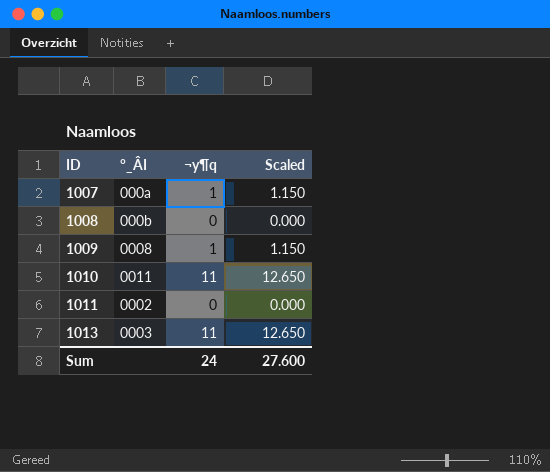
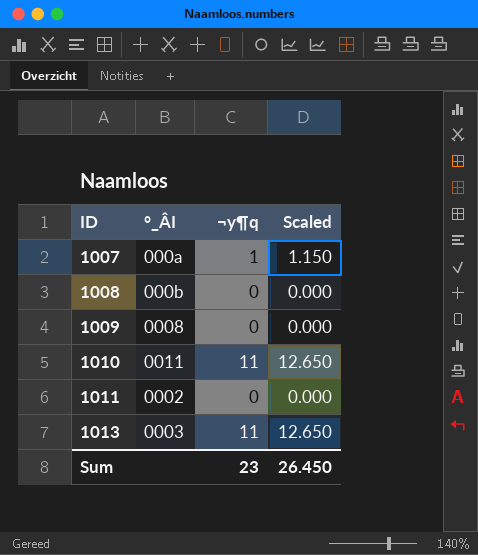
1009 | ¬y¶q: 1 -> 0
1009 | Scaled: 1.150 -> 0.000
Sum | ¬y¶q: 24 -> 23
Sum | Scaled: 27.600 -> 26.450

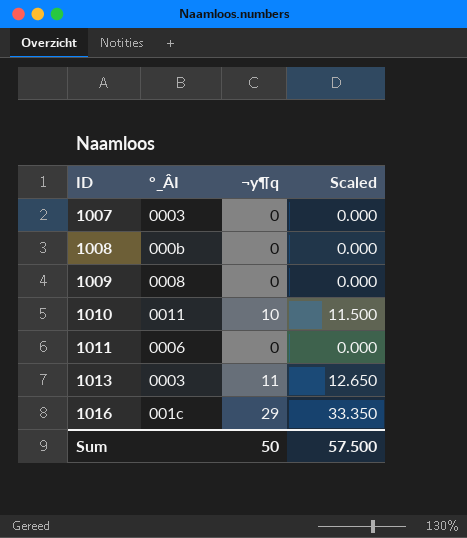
1007 | °_ÂI: 000a -> 0003
1007 | ¬y¶q: 1 -> 0
1007 | Scaled: 1.150 -> 0.000
1010 | ¬y¶q: 11 -> 10
1010 | Scaled: 12.650 -> 11.500
1011 | °_ÂI: 0002 -> 0006
row 1016: none -> 001c | 29 | 33.350
Sum | ¬y¶q: 23 -> 50
Sum | Scaled: 26.450 -> 57.500

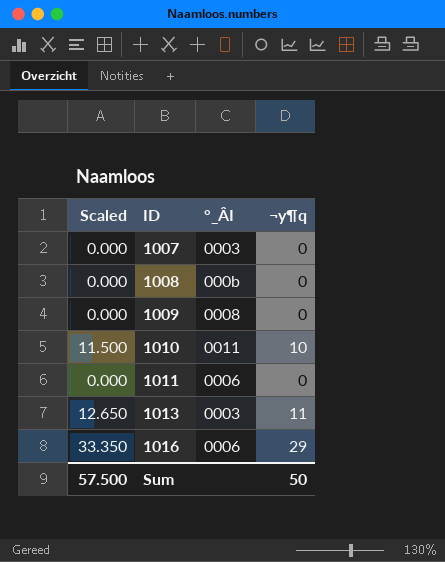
column Scaled | position: 4 -> 1
1016 | °_ÂI: 001c -> 0006

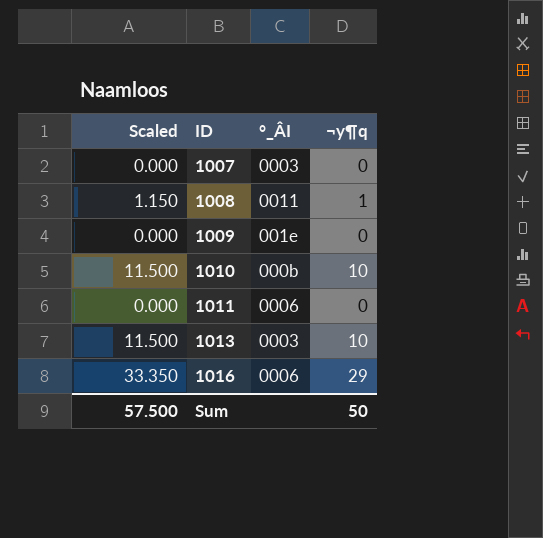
1008 | Scaled: 0.000 -> 1.150
1008 | °_ÂI: 000b -> 0011
1008 | ¬y¶q: 0 -> 1
1009 | °_ÂI: 0008 -> 001e
1010 | °_ÂI: 0011 -> 000b
1013 | Scaled: 12.650 -> 11.500
1013 | ¬y¶q: 11 -> 10

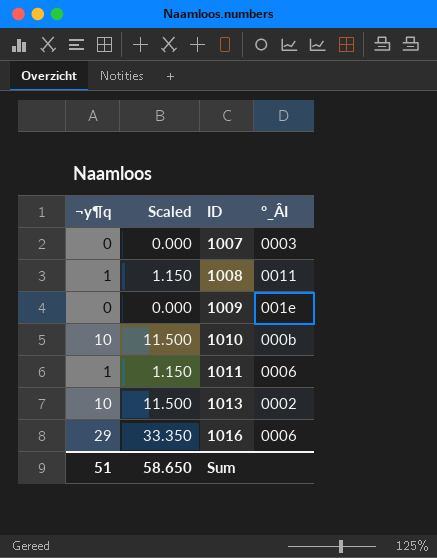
column ¬y¶q | position: 4 -> 1
1011 | ¬y¶q: 0 -> 1
1011 | Scaled: 0.000 -> 1.150
1013 | °_ÂI: 0003 -> 0002
Sum | ¬y¶q: 50 -> 51
Sum | Scaled: 57.500 -> 58.650

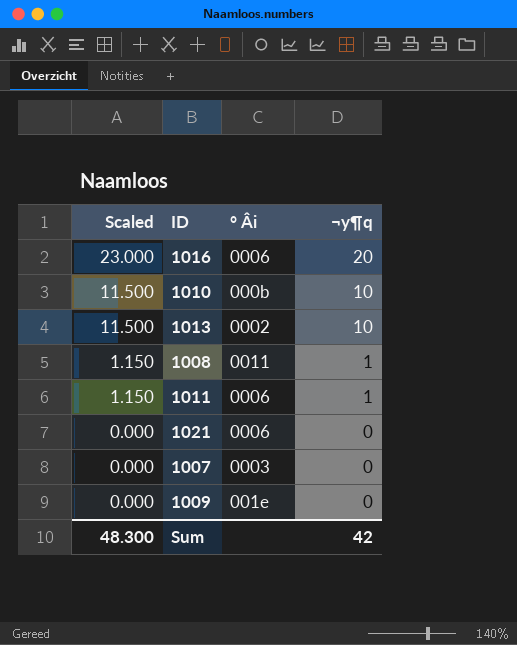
row order: ID ascending -> Scaled descending
column name: °_ÂI -> ° Âi
column ¬y¶q | position: 1 -> 4
1016 | Scaled: 33.350 -> 23.000
1016 | ¬y¶q: 29 -> 20
row 1021: none -> 0.000 | 0006 | 0
Sum | Scaled: 58.650 -> 48.300
Sum | ¬y¶q: 51 -> 42

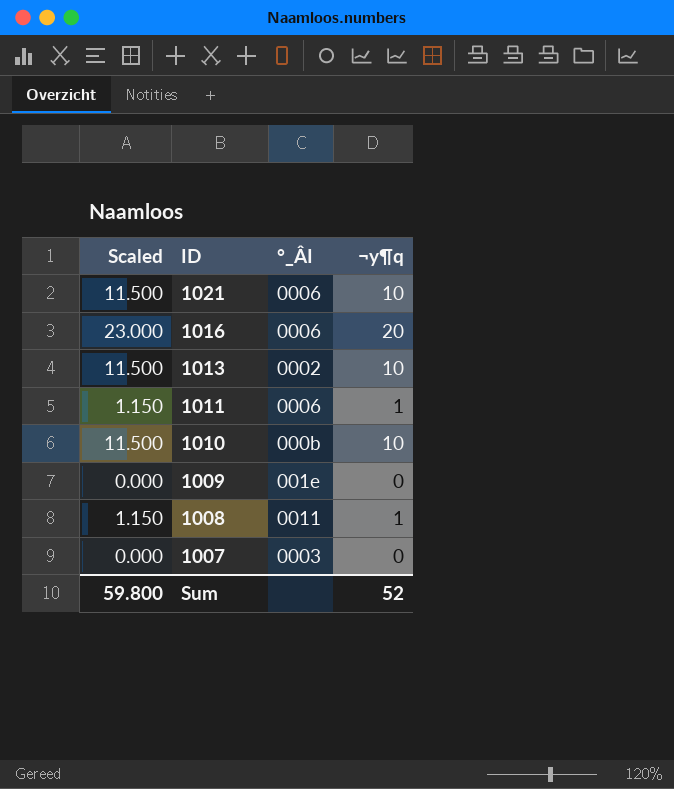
row order: Scaled descending -> ID descending
column name: ° Âi -> °_ÂI
1021 | Scaled: 0.000 -> 11.500
1021 | ¬y¶q: 0 -> 10
Sum | Scaled: 48.300 -> 59.800
Sum | ¬y¶q: 42 -> 52

